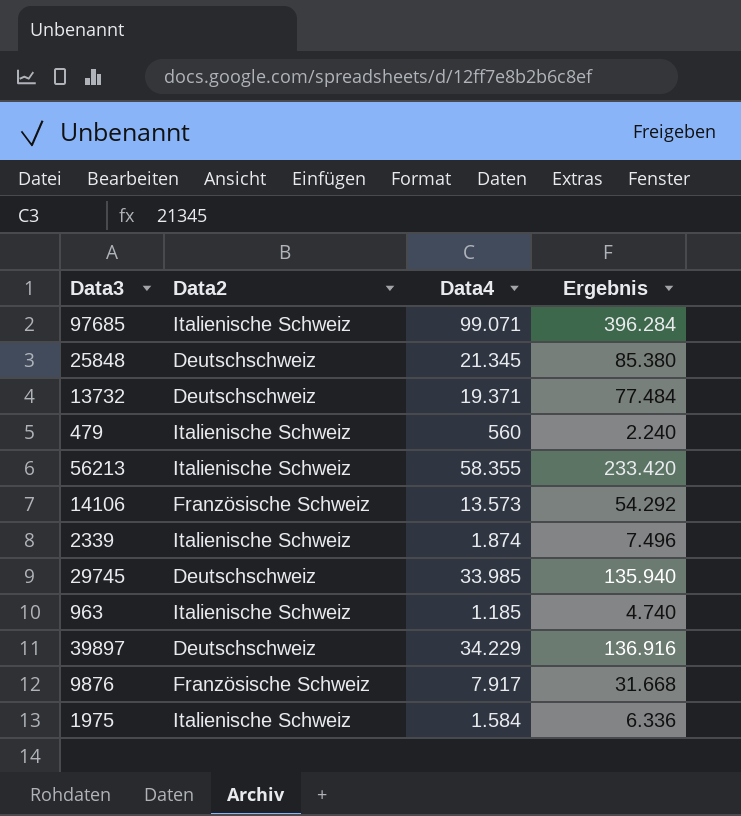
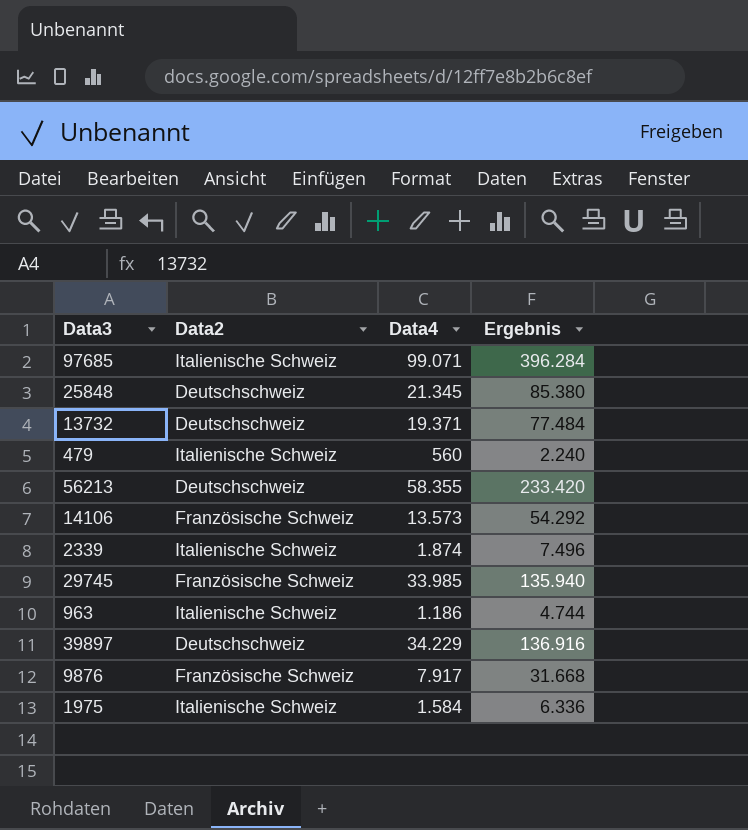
56213 | Data2: Italienische Schweiz -> Deutschschweiz
29745 | Data2: Deutschschweiz -> Französische Schweiz
963 | Data4: 1.185 -> 1.186
963 | Ergebnis: 4.740 -> 4.744

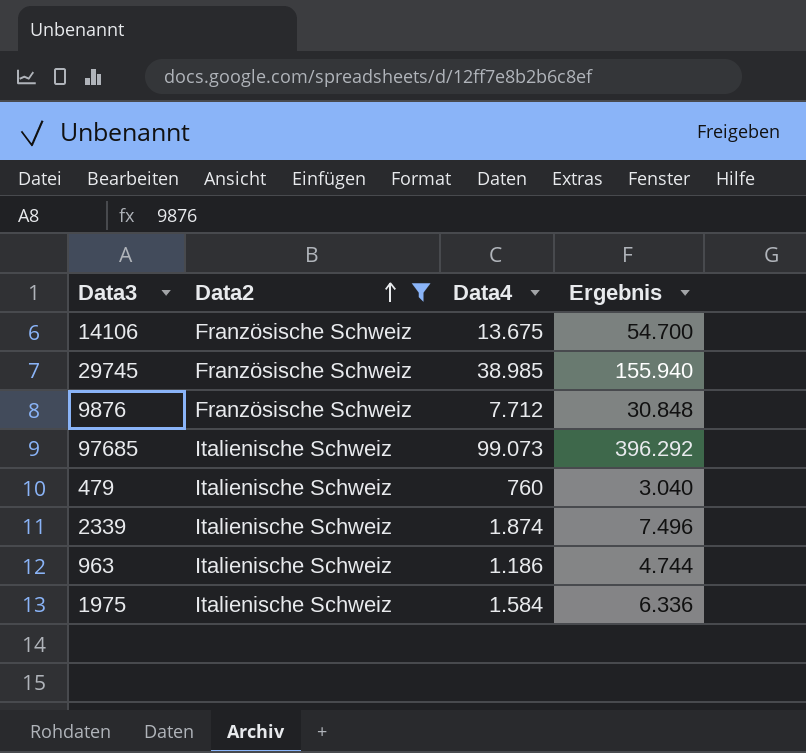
filter: none -> Data2 != Deutschschweiz
row order: none -> Data2 ascending
14106 | Data4: 13.573 -> 13.675
14106 | Ergebnis: 54.292 -> 54.700
29745 | Data4: 33.985 -> 38.985
29745 | Ergebnis: 135.940 -> 155.940
9876 | Data4: 7.917 -> 7.712
9876 | Ergebnis: 31.668 -> 30.848
97685 | Data4: 99.071 -> 99.073
97685 | Ergebnis: 396.284 -> 396.292
479 | Data4: 560 -> 760
479 | Ergebnis: 2.240 -> 3.040

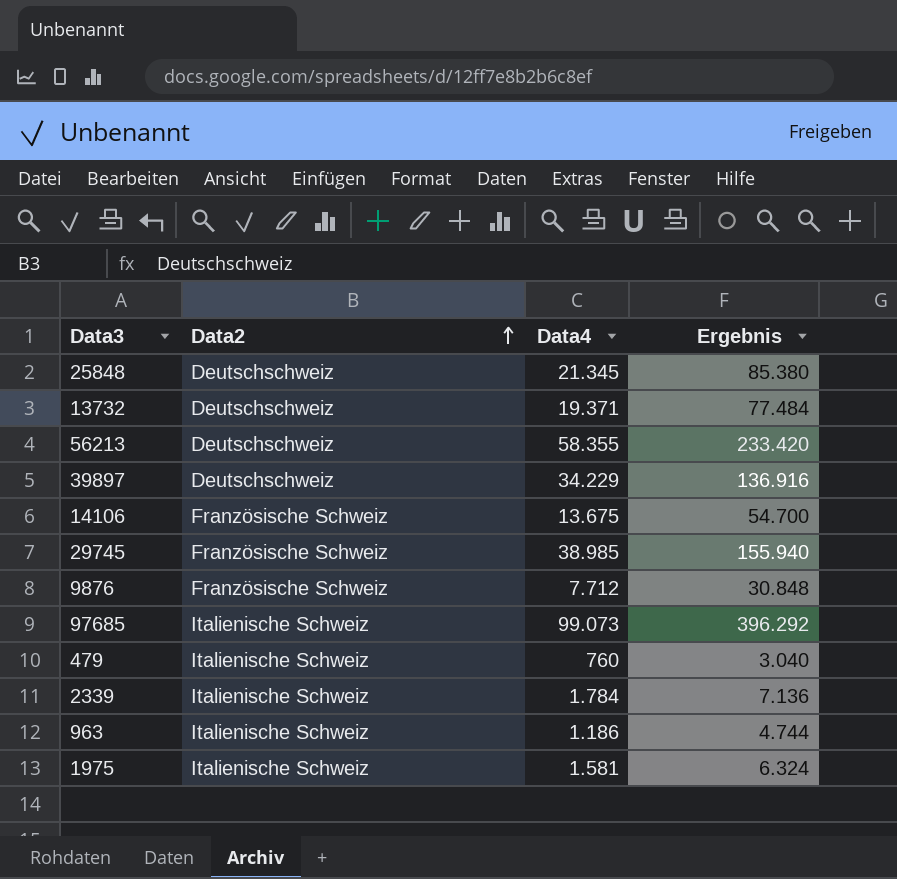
filter: Data2 != Deutschschweiz -> none
2339 | Data4: 1.874 -> 1.784
2339 | Ergebnis: 7.496 -> 7.136
1975 | Data4: 1.584 -> 1.581
1975 | Ergebnis: 6.336 -> 6.324

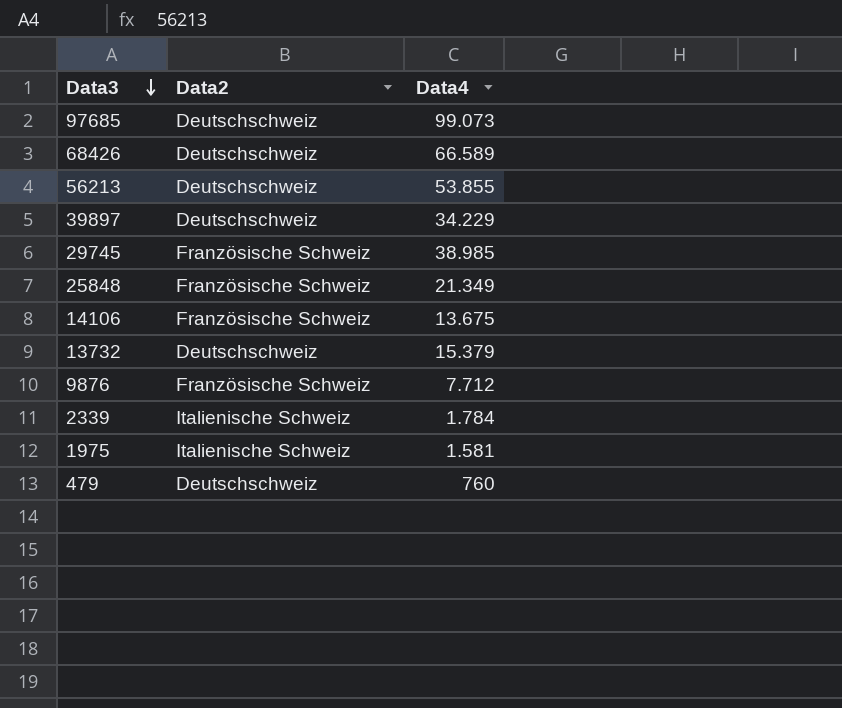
row order: Data2 ascending -> Data3 descending
column Ergebnis | formula: [Data4] * 4 -> none
row 963: Italienische Schweiz | 1.186 | 4.744 -> none
97685 | Data2: Italienische Schweiz -> Deutschschweiz
row 68426: none -> Deutschschweiz | 66.589
56213 | Data4: 58.355 -> 53.855
25848 | Data2: Deutschschweiz -> Französische Schweiz
25848 | Data4: 21.345 -> 21.349
13732 | Data4: 19.371 -> 15.379
479 | Data2: Italienische Schweiz -> Deutschschweiz

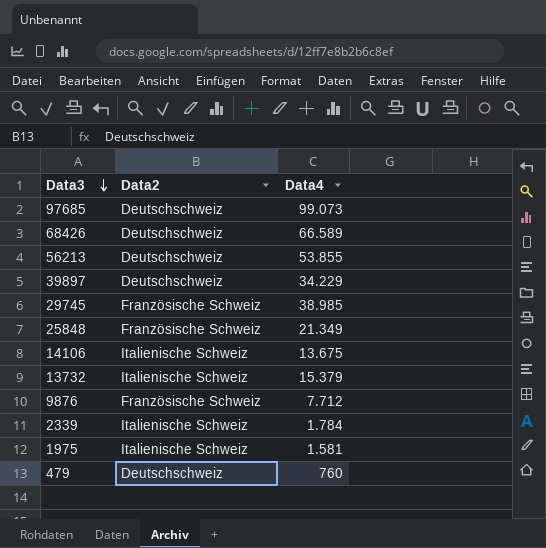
14106 | Data2: Französische Schweiz -> Italienische Schweiz
13732 | Data2: Deutschschweiz -> Italienische Schweiz

